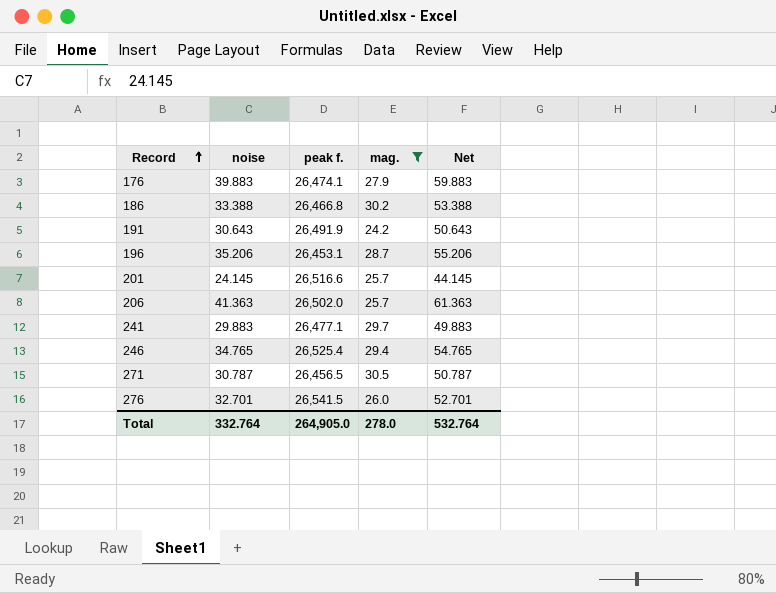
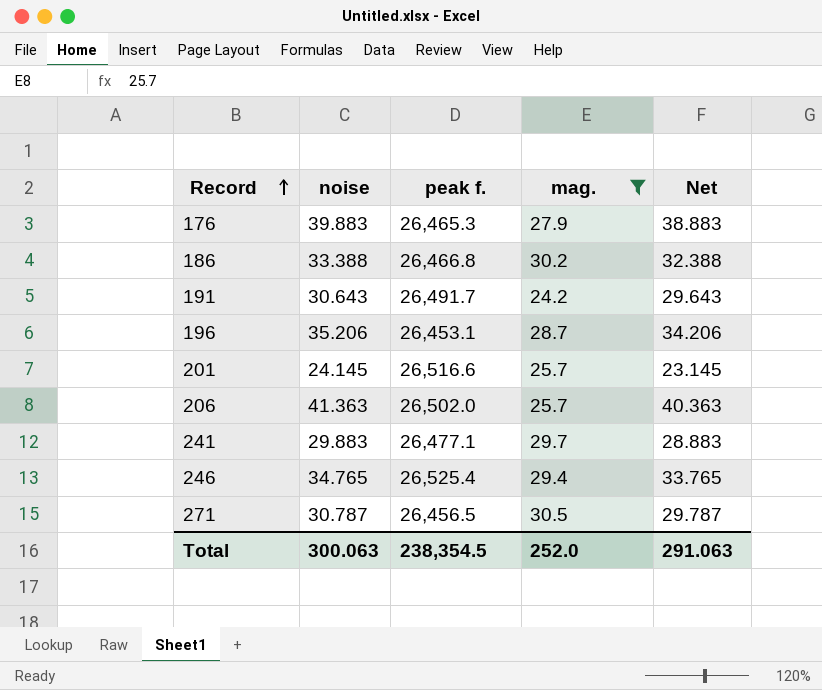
column Net | formula: [noise] + 20 -> [noise] - 1
row 276: 32.701 | 26,541.5 | 26.0 | 52.701 -> none
176 | peak f.: 26,474.1 -> 26,465.3
191 | peak f.: 26,491.9 -> 26,491.7
Total | noise: 332.764 -> 300.063
Total | peak f.: 264,905.0 -> 238,354.5
Total | mag.: 278.0 -> 252.0
Total | Net: 532.764 -> 291.063

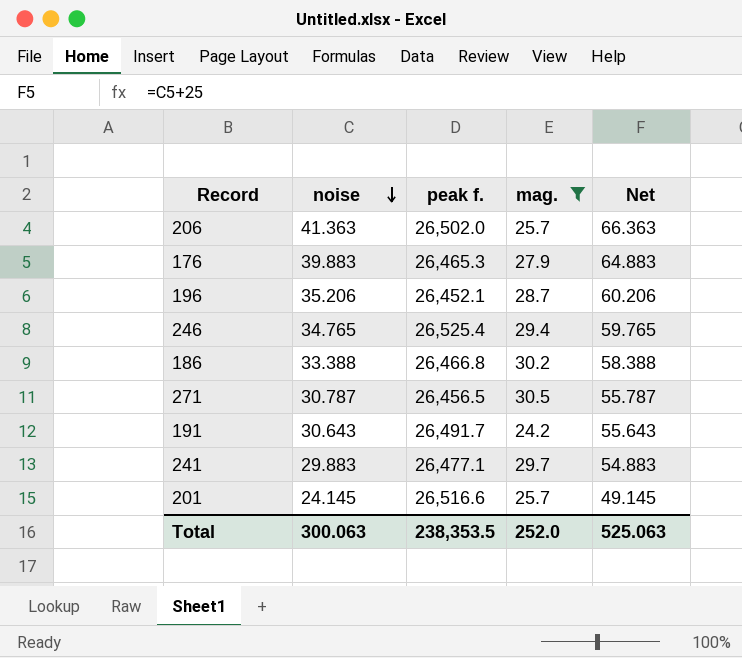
row order: Record ascending -> noise descending
column Net | formula: [noise] - 1 -> [noise] + 25
196 | peak f.: 26,453.1 -> 26,452.1
Total | peak f.: 238,354.5 -> 238,353.5
Total | Net: 291.063 -> 525.063

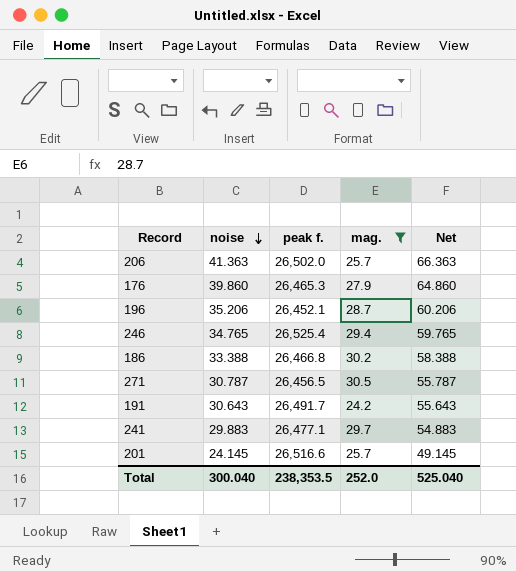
176 | noise: 39.883 -> 39.860
176 | Net: 64.883 -> 64.860
Total | noise: 300.063 -> 300.040
Total | Net: 525.063 -> 525.040

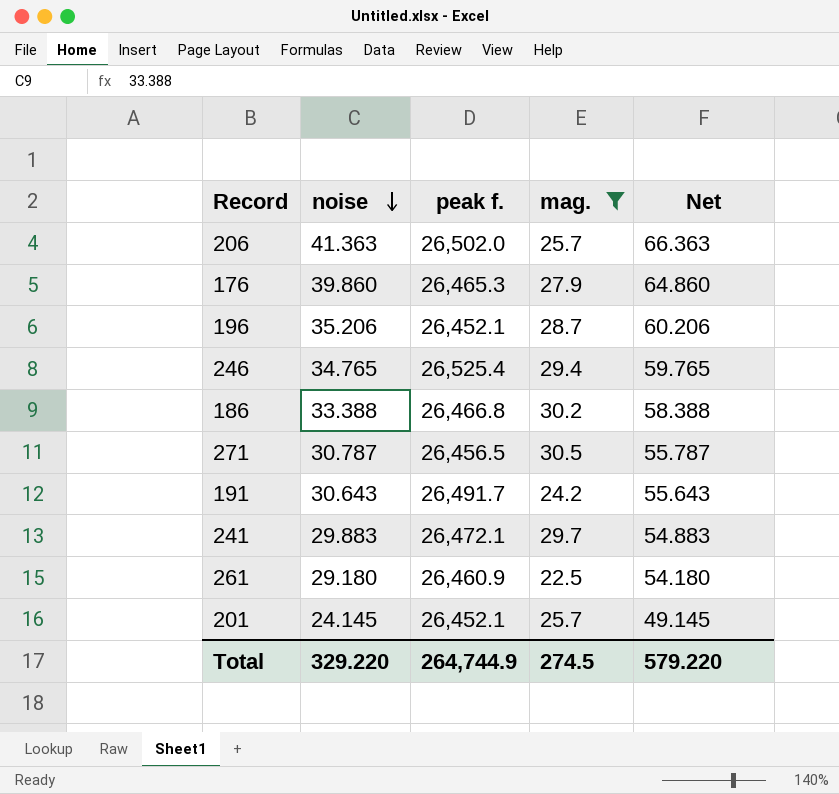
241 | peak f.: 26,477.1 -> 26,472.1
row 261: none -> 29.180 | 26,460.9 | 22.5 | 54.180
201 | peak f.: 26,516.6 -> 26,452.1
Total | noise: 300.040 -> 329.220
Total | peak f.: 238,353.5 -> 264,744.9
Total | mag.: 252.0 -> 274.5
Total | Net: 525.040 -> 579.220

